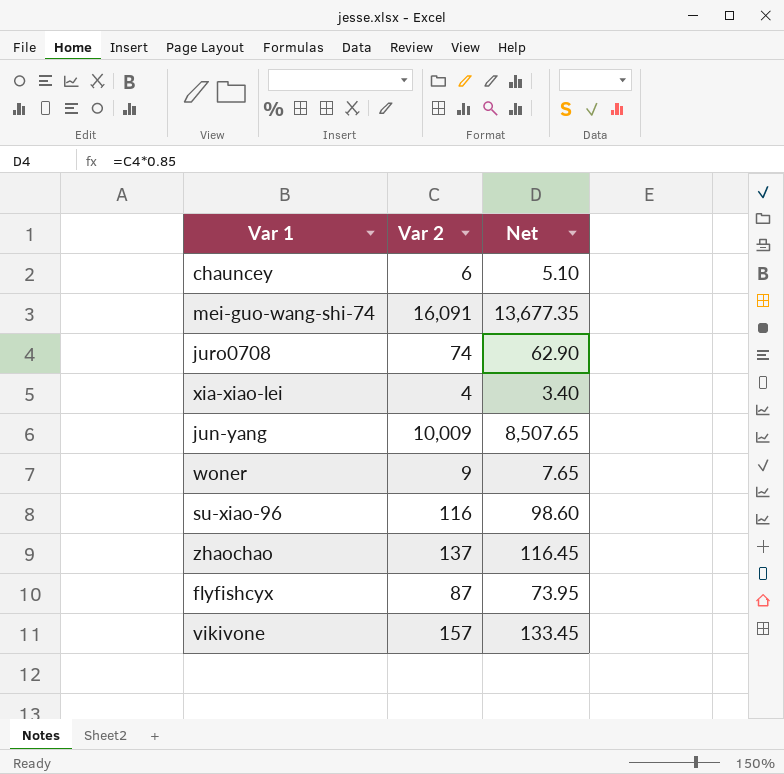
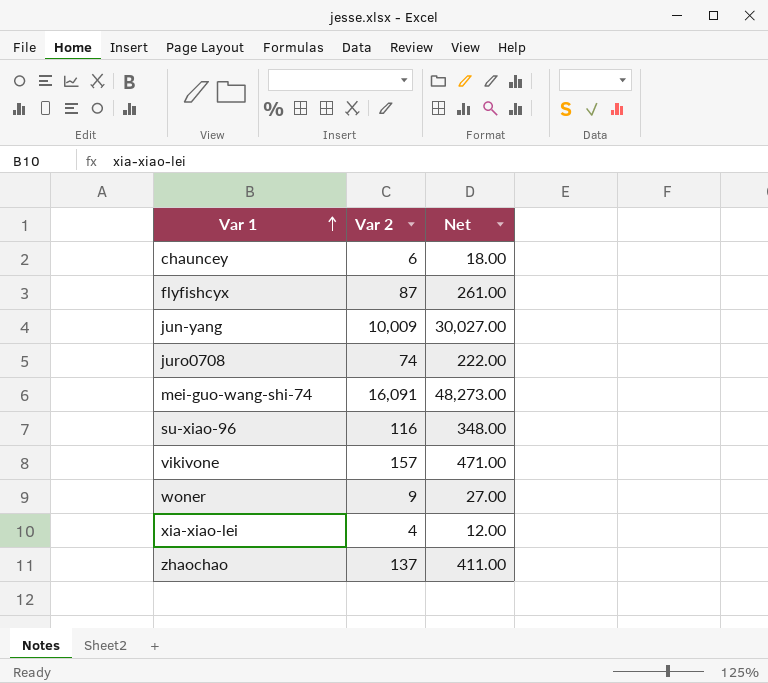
row order: none -> Var 1 ascending
column Net | formula: [Var 2] * 0.85 -> [Var 2] * 3

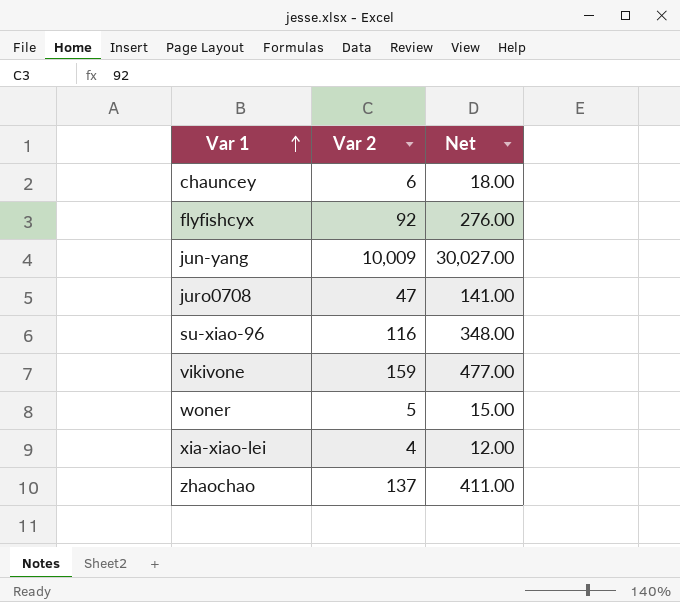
row mei-guo-wang-shi-74: 16,091 | 48,273.00 -> none
flyfishcyx | Var 2: 87 -> 92
flyfishcyx | Net: 261.00 -> 276.00
juro0708 | Var 2: 74 -> 47
juro0708 | Net: 222.00 -> 141.00
vikivone | Var 2: 157 -> 159
vikivone | Net: 471.00 -> 477.00
woner | Var 2: 9 -> 5
woner | Net: 27.00 -> 15.00

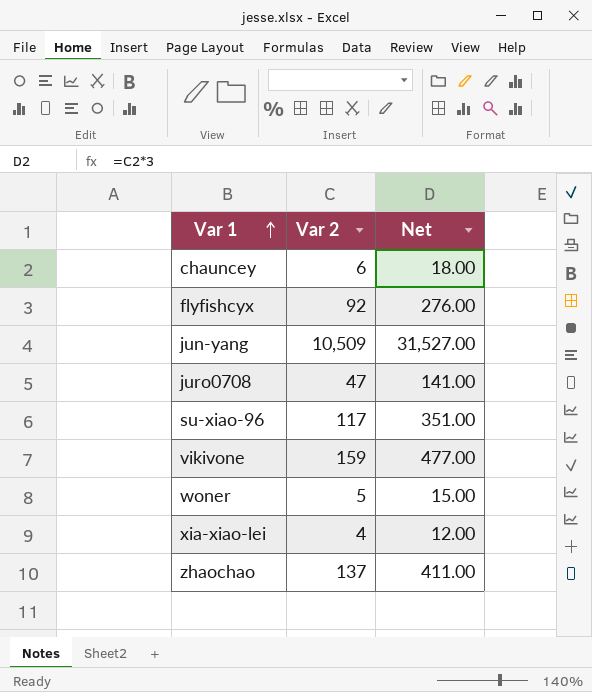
jun-yang | Var 2: 10,009 -> 10,509
jun-yang | Net: 30,027.00 -> 31,527.00
su-xiao-96 | Var 2: 116 -> 117
su-xiao-96 | Net: 348.00 -> 351.00

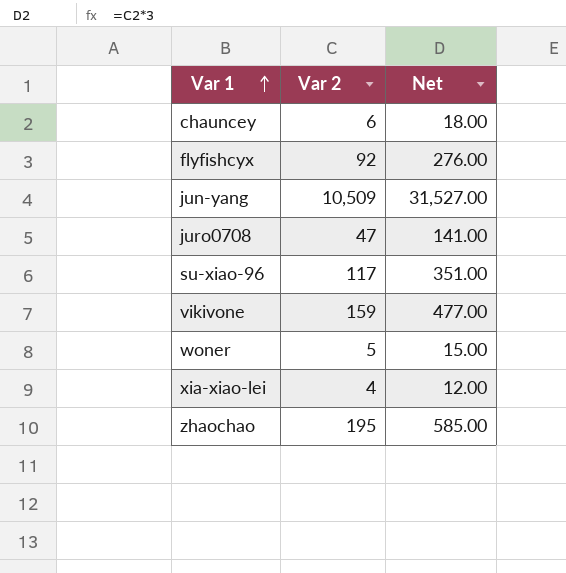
zhaochao | Var 2: 137 -> 195
zhaochao | Net: 411.00 -> 585.00

